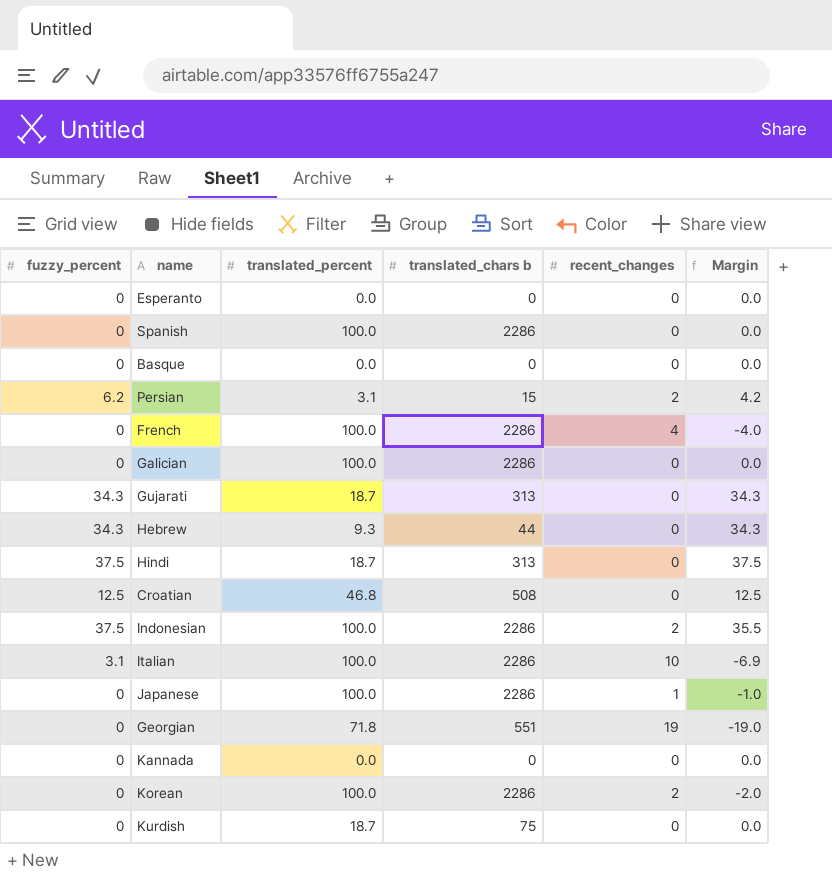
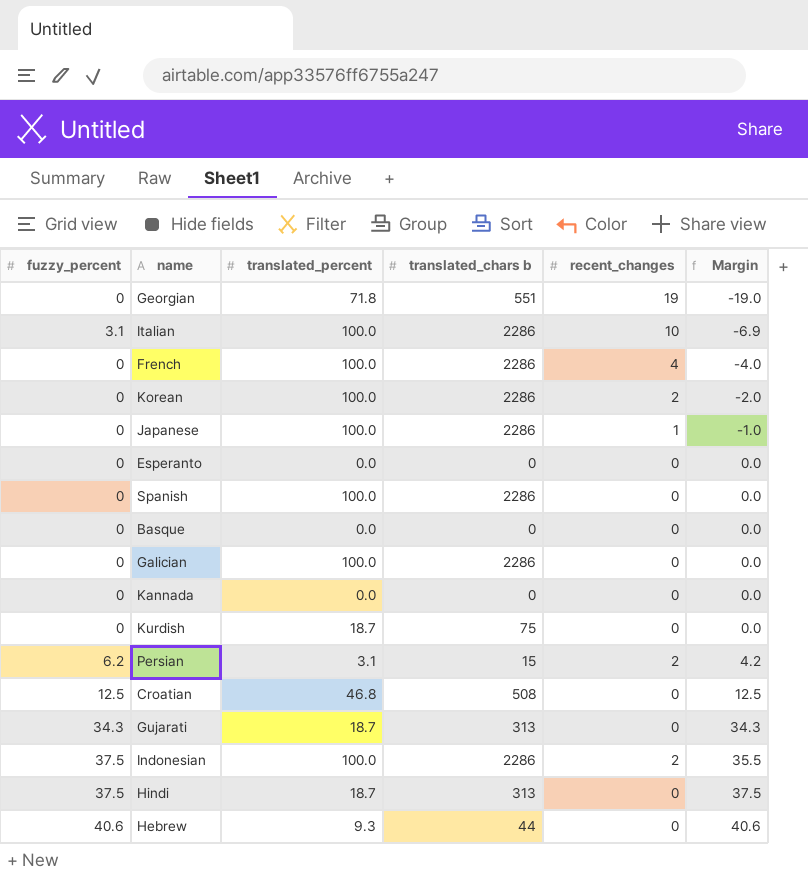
row order: none -> Margin ascending
Hebrew | fuzzy_percent: 34.3 -> 40.6
Hebrew | Margin: 34.3 -> 40.6

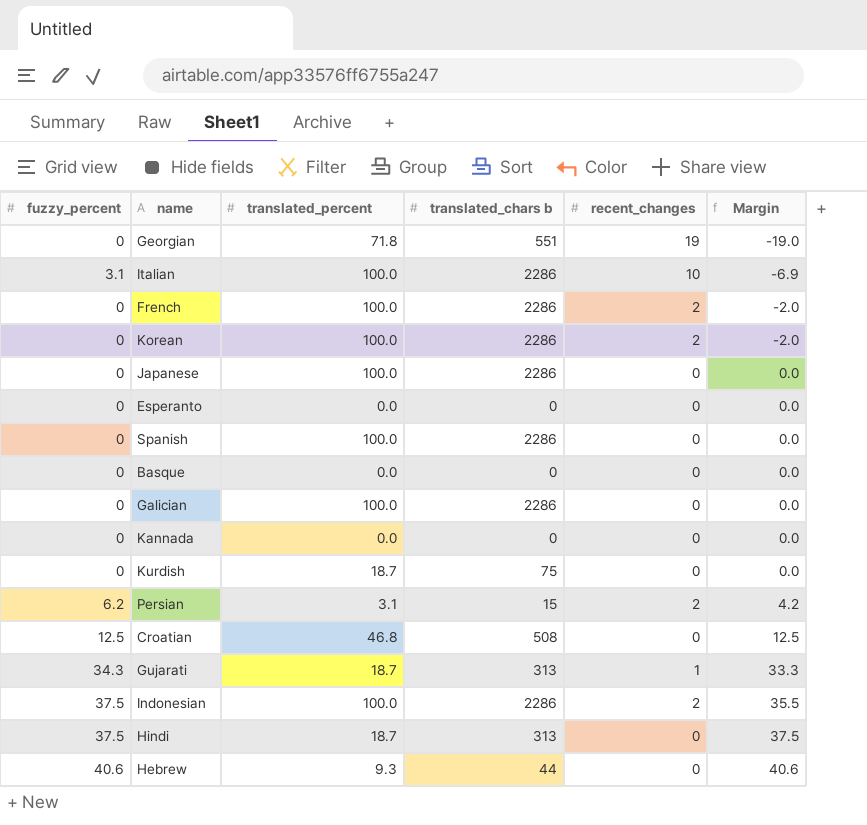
French | recent_changes: 4 -> 2
French | Margin: -4.0 -> -2.0
Japanese | recent_changes: 1 -> 0
Japanese | Margin: -1.0 -> 0.0
Gujarati | recent_changes: 0 -> 1
Gujarati | Margin: 34.3 -> 33.3

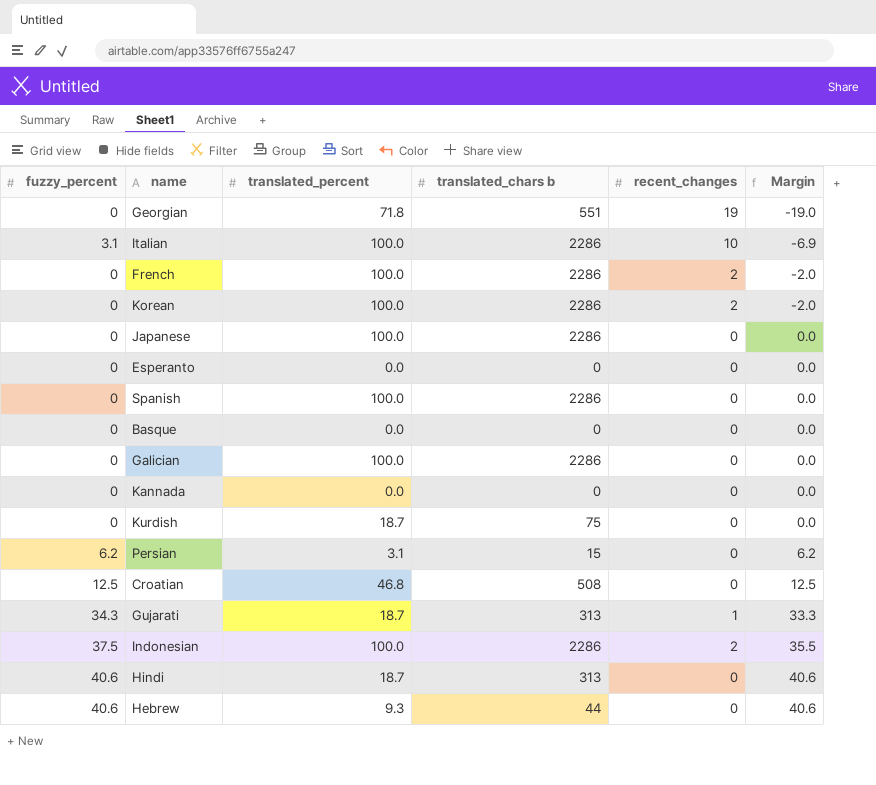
Persian | recent_changes: 2 -> 0
Persian | Margin: 4.2 -> 6.2
Hindi | fuzzy_percent: 37.5 -> 40.6
Hindi | Margin: 37.5 -> 40.6

